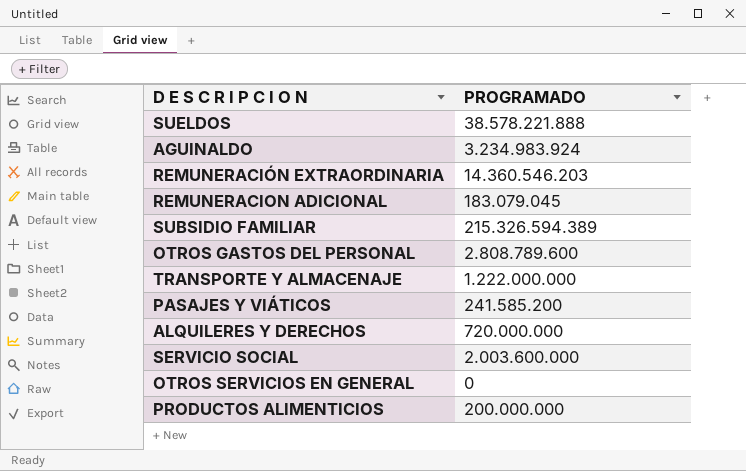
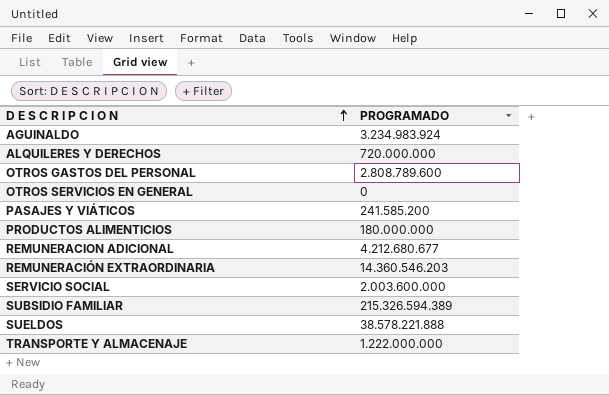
row order: none -> D E S C R I P C I O N ascending
PRODUCTOS ALIMENTICIOS | PROGRAMADO: 200.000.000 -> 180.000.000
REMUNERACION ADICIONAL | PROGRAMADO: 183.079.045 -> 4.212.680.677

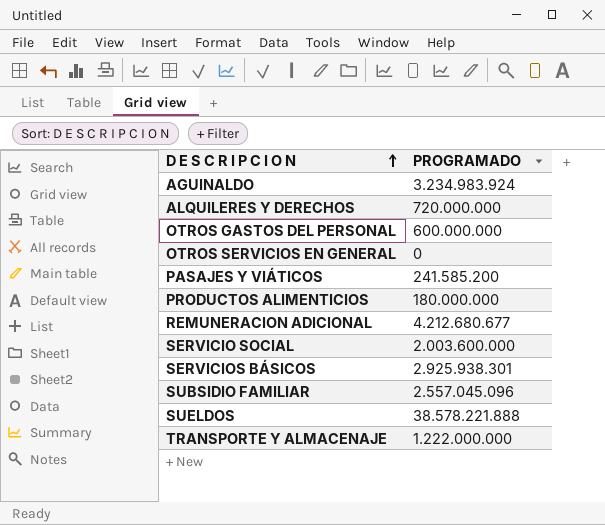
row REMUNERACIÓN EXTRAORDINARIA: 14.360.546.203 -> none
OTROS GASTOS DEL PERSONAL | PROGRAMADO: 2.808.789.600 -> 600.000.000
row SERVICIOS BÁSICOS: none -> 2.925.938.301
SUBSIDIO FAMILIAR | PROGRAMADO: 215.326.594.389 -> 2.557.045.096

